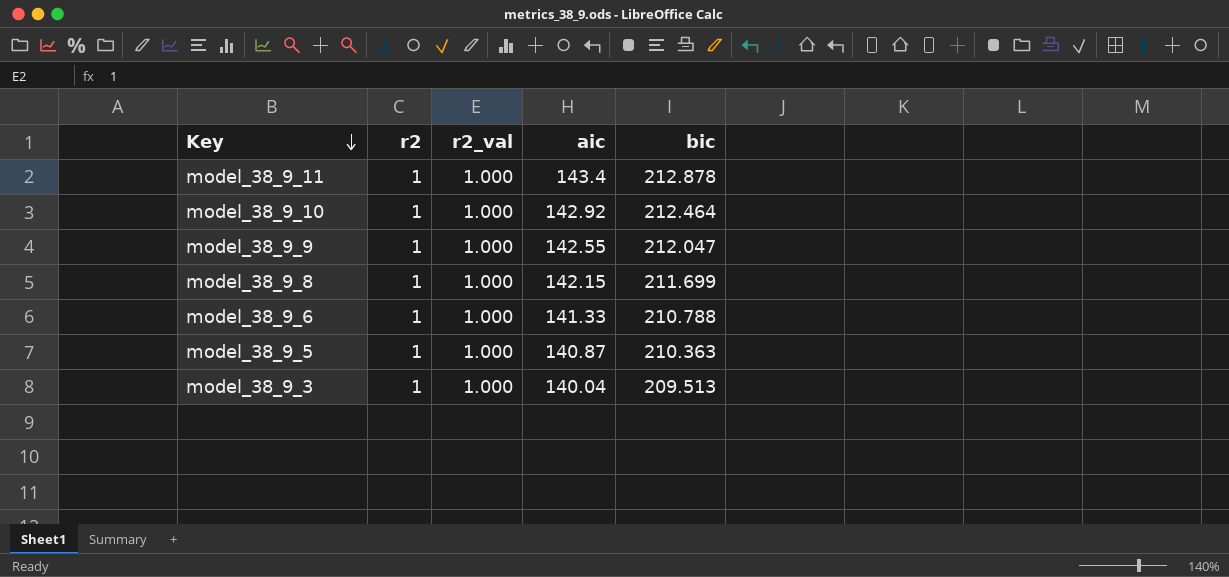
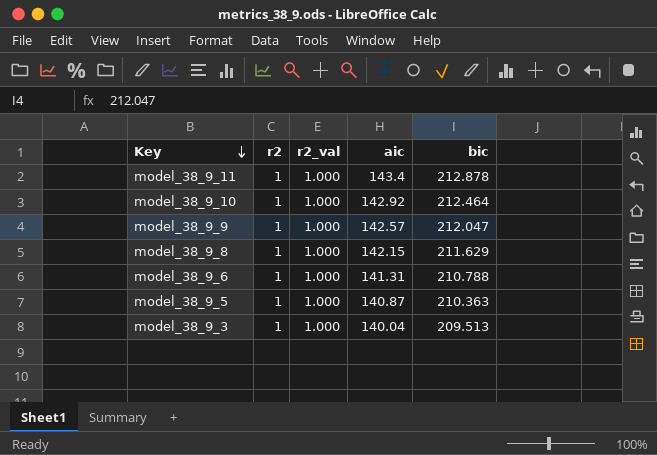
model_38_9_9 | aic: 142.55 -> 142.57
model_38_9_8 | bic: 211.699 -> 211.629
model_38_9_6 | aic: 141.33 -> 141.31

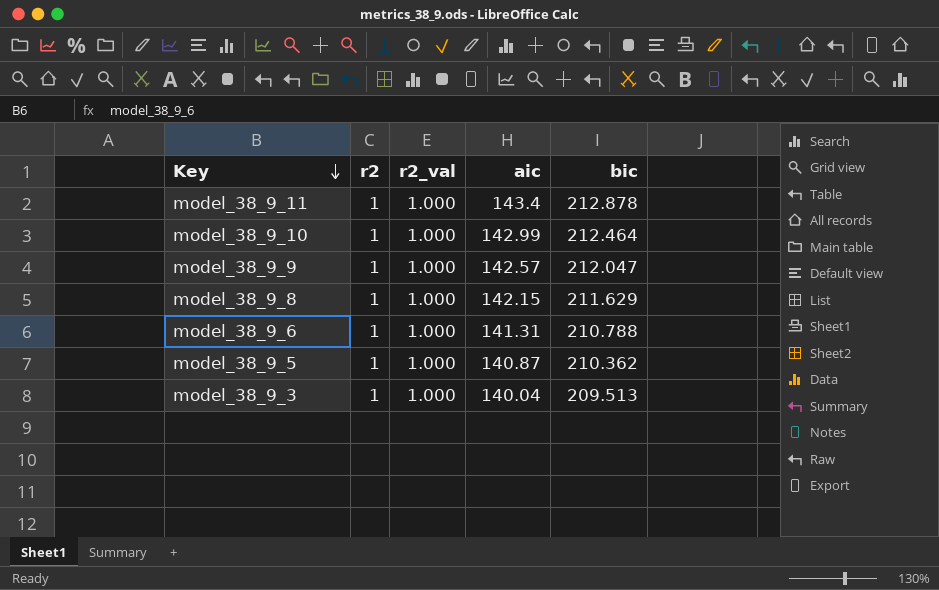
model_38_9_10 | aic: 142.92 -> 142.99
model_38_9_5 | bic: 210.363 -> 210.362

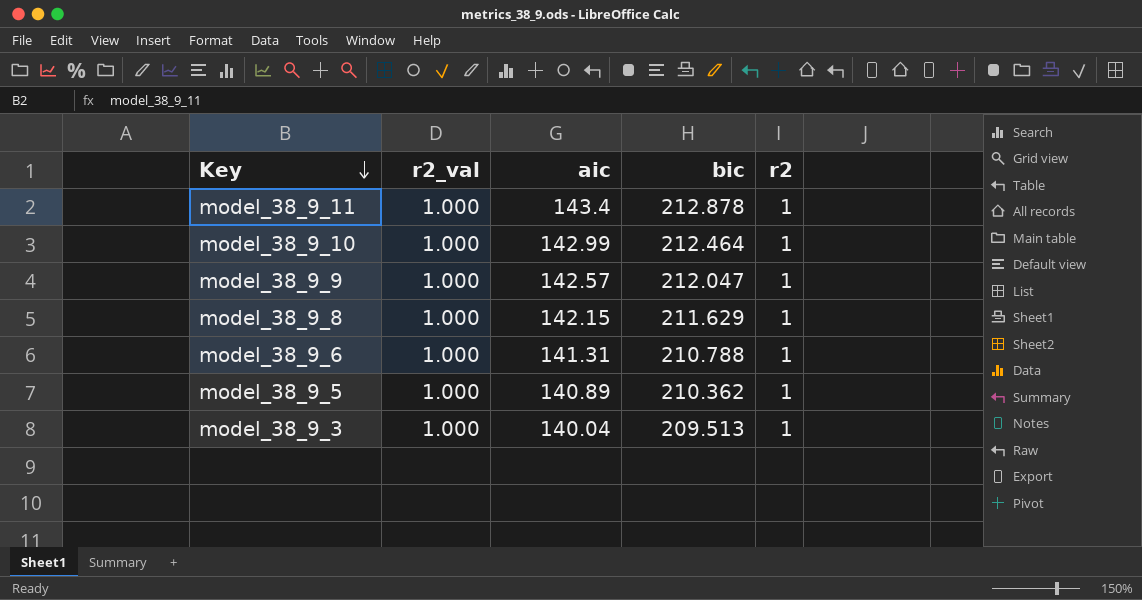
column r2 | position: 2 -> 5
model_38_9_5 | aic: 140.87 -> 140.89

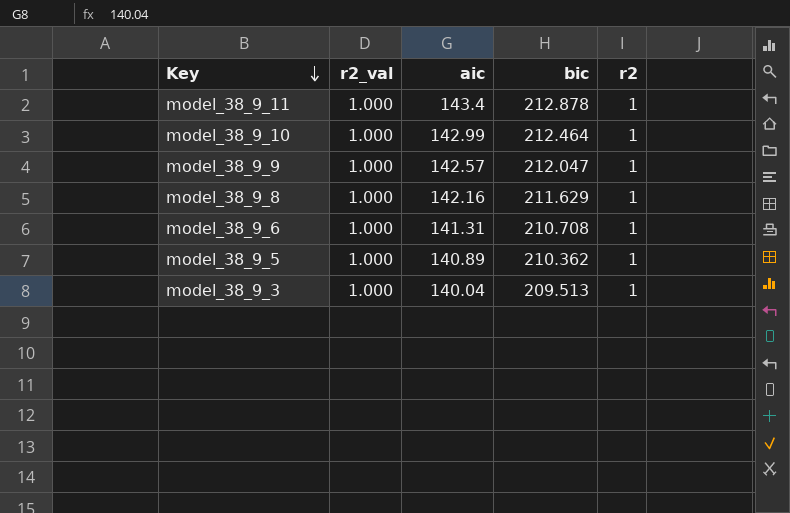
model_38_9_8 | aic: 142.15 -> 142.16
model_38_9_6 | bic: 210.788 -> 210.708

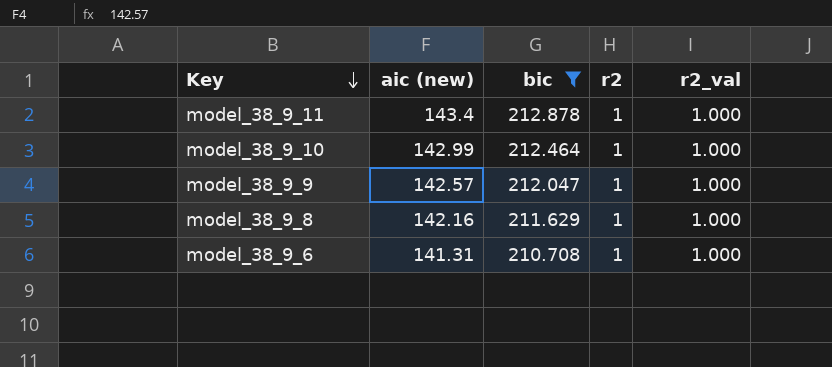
filter: none -> bic >= 210.708
column name: aic -> aic (new)
column r2_val | position: 2 -> 5

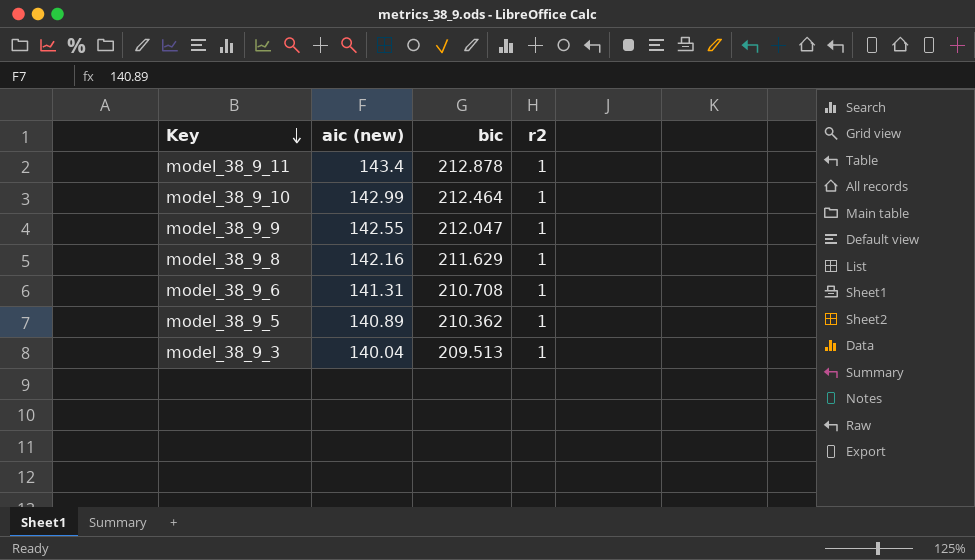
filter: bic >= 210.708 -> none
column r2_val | position: 5 -> none
model_38_9_9 | aic (new): 142.57 -> 142.55

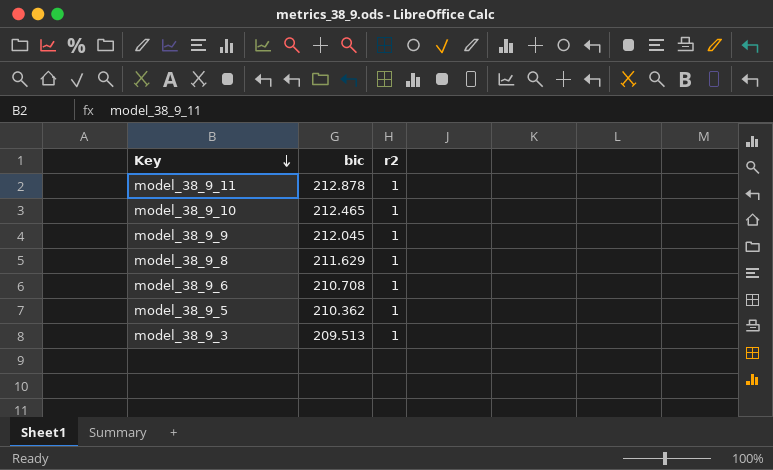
column aic (new) | position: 2 -> none
model_38_9_10 | bic: 212.464 -> 212.465
model_38_9_9 | bic: 212.047 -> 212.045

